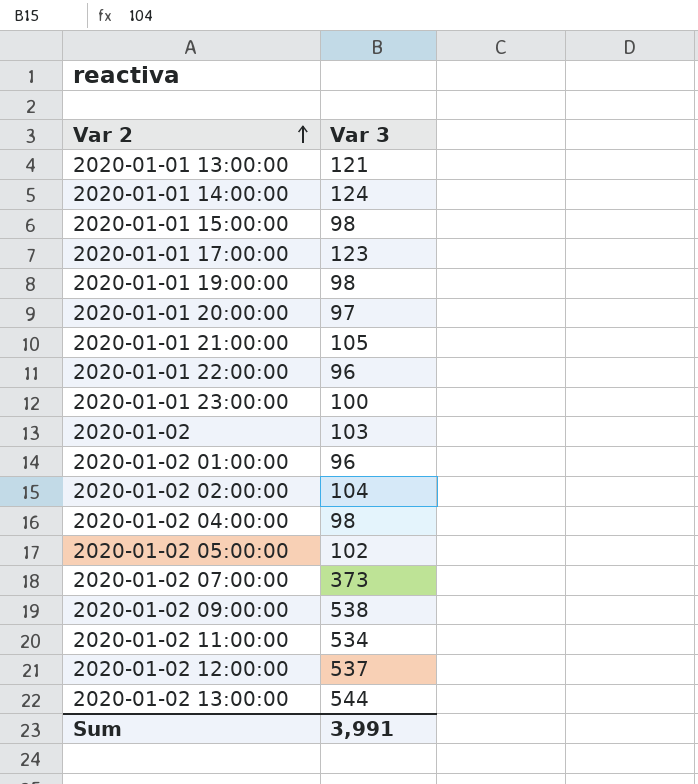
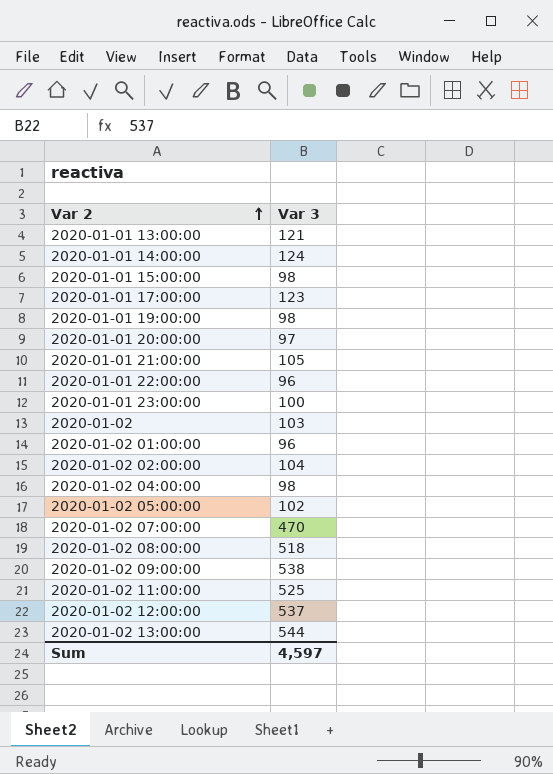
2020-01-02 07:00:00 | Var 3: 373 -> 470
row 2020-01-02 08:00:00: none -> 518
2020-01-02 11:00:00 | Var 3: 534 -> 525
Sum | Var 3: 3,991 -> 4,597

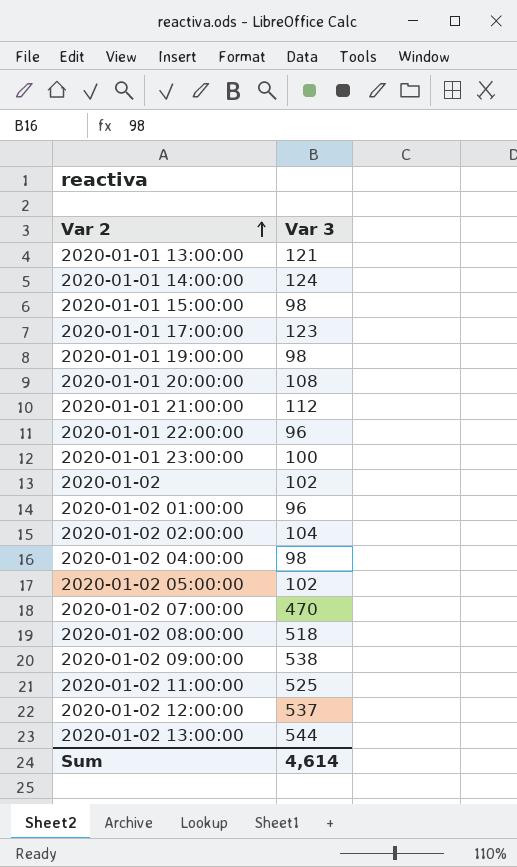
2020-01-01 20:00:00 | Var 3: 97 -> 108
2020-01-01 21:00:00 | Var 3: 105 -> 112
2020-01-02 | Var 3: 103 -> 102
Sum | Var 3: 4,597 -> 4,614

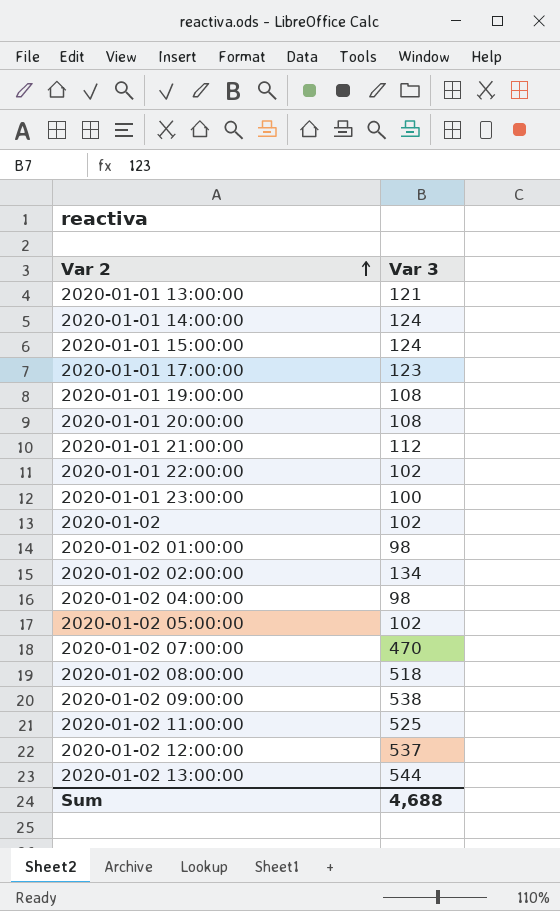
2020-01-01 15:00:00 | Var 3: 98 -> 124
2020-01-01 19:00:00 | Var 3: 98 -> 108
2020-01-01 22:00:00 | Var 3: 96 -> 102
2020-01-02 01:00:00 | Var 3: 96 -> 98
2020-01-02 02:00:00 | Var 3: 104 -> 134
Sum | Var 3: 4,614 -> 4,688

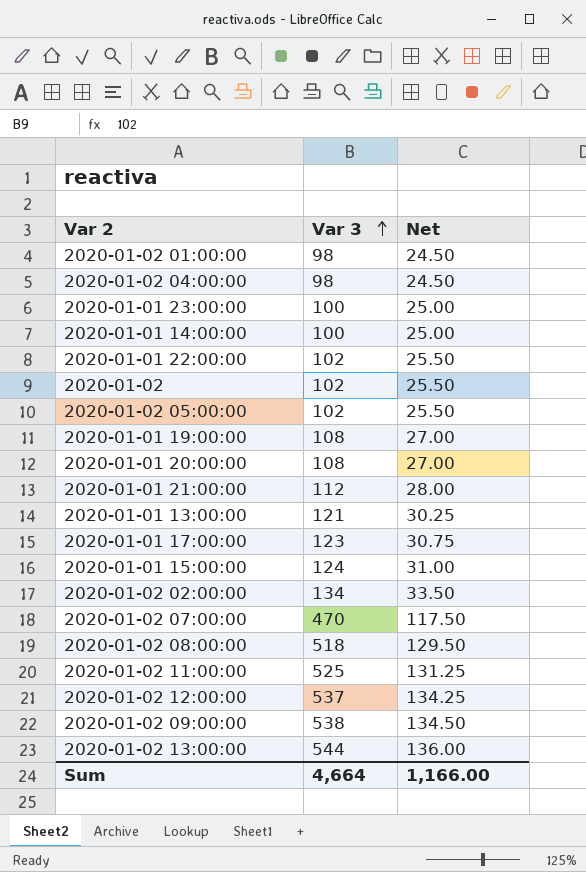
row order: Var 2 ascending -> Var 3 ascending
column Net | formula: none -> [Var 3] * 0.25
2020-01-01 14:00:00 | Var 3: 124 -> 100
Sum | Var 3: 4,688 -> 4,664

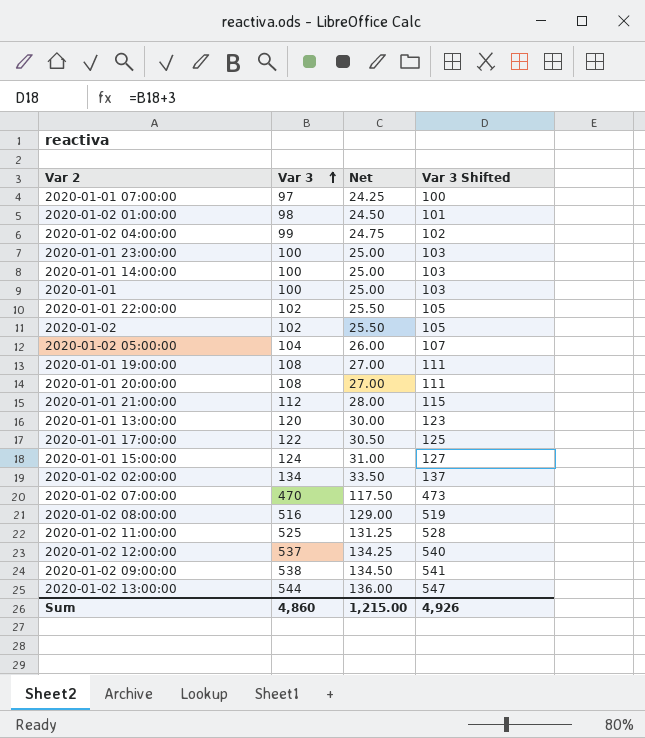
column Var 3 Shifted | formula: none -> [Var 3] + 3
row 2020-01-01 07:00:00: none -> 97 | 24.25 | 100
2020-01-02 04:00:00 | Var 3: 98 -> 99
2020-01-02 04:00:00 | Net: 24.50 -> 24.75
row 2020-01-01: none -> 100 | 25.00 | 103
2020-01-02 05:00:00 | Var 3: 102 -> 104
2020-01-02 05:00:00 | Net: 25.50 -> 26.00
2020-01-01 13:00:00 | Var 3: 121 -> 120
2020-01-01 13:00:00 | Net: 30.25 -> 30.00
2020-01-01 17:00:00 | Var 3: 123 -> 122
2020-01-01 17:00:00 | Net: 30.75 -> 30.50
2020-01-02 08:00:00 | Var 3: 518 -> 516
2020-01-02 08:00:00 | Net: 129.50 -> 129.00
Sum | Var 3: 4,664 -> 4,860
Sum | Net: 1,166.00 -> 1,215.00

